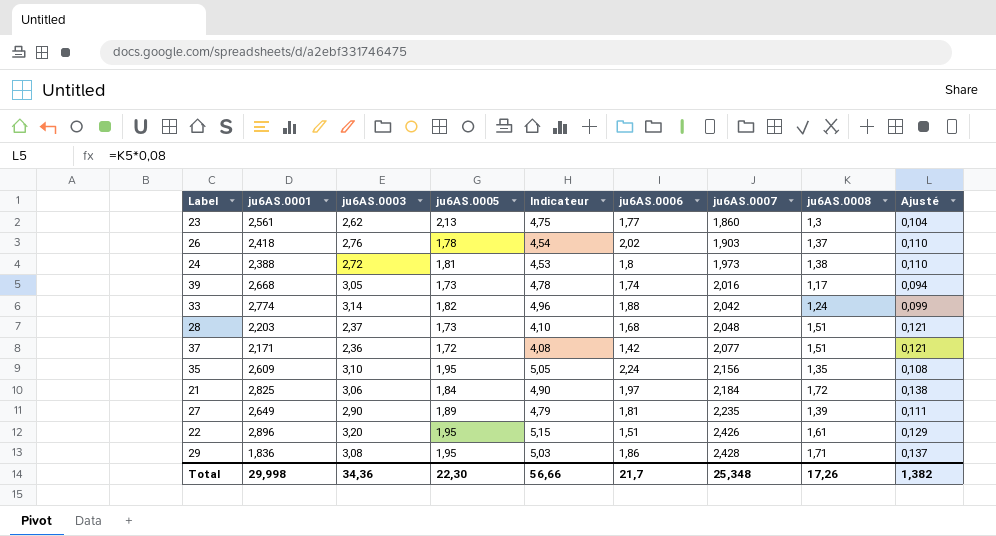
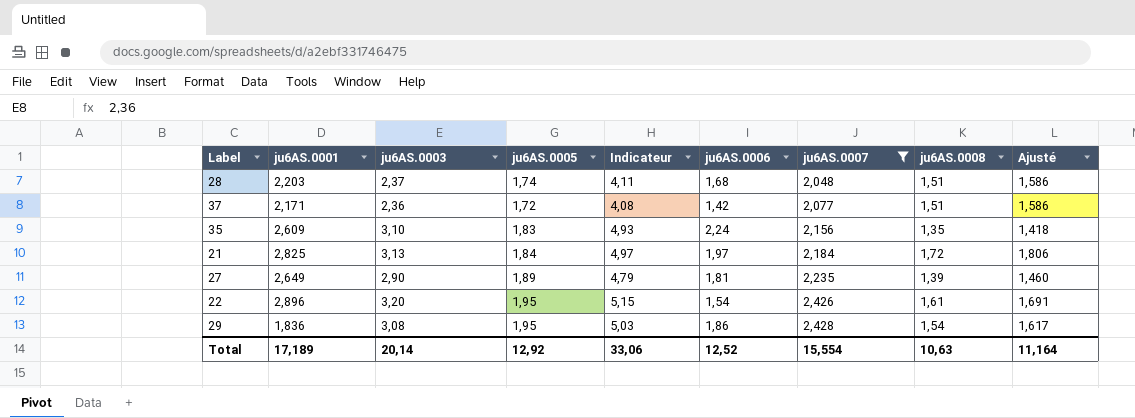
filter: none -> ju6AS.0007 >= 2,048
column Ajusté | formula: [ju6AS.0008] * 0,08 -> [ju6AS.0008] * 1,05
28 | ju6AS.0005: 1,73 -> 1,74
28 | Indicateur: 4,10 -> 4,11
35 | ju6AS.0005: 1,95 -> 1,83
35 | Indicateur: 5,05 -> 4,93
21 | ju6AS.0003: 3,06 -> 3,13
21 | Indicateur: 4,90 -> 4,97
22 | ju6AS.0006: 1,51 -> 1,54
29 | ju6AS.0008: 1,71 -> 1,54
Total | ju6AS.0001: 29,998 -> 17,189
Total | ju6AS.0003: 34,36 -> 20,14
Total | ju6AS.0005: 22,30 -> 12,92
Total | Indicateur: 56,66 -> 33,06
Total | ju6AS.0006: 21,7 -> 12,52
Total | ju6AS.0007: 25,348 -> 15,554
Total | ju6AS.0008: 17,26 -> 10,63
Total | Ajusté: 1,382 -> 11,164

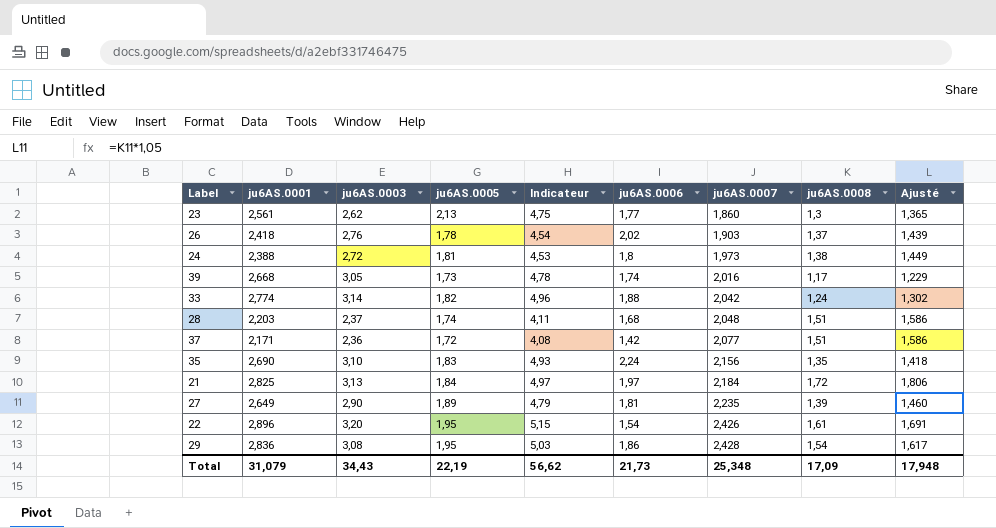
filter: ju6AS.0007 >= 2,048 -> none
35 | ju6AS.0001: 2,609 -> 2,690
29 | ju6AS.0001: 1,836 -> 2,836
Total | ju6AS.0001: 17,189 -> 31,079
Total | ju6AS.0003: 20,14 -> 34,43
Total | ju6AS.0005: 12,92 -> 22,19
Total | Indicateur: 33,06 -> 56,62
Total | ju6AS.0006: 12,52 -> 21,73
Total | ju6AS.0007: 15,554 -> 25,348
Total | ju6AS.0008: 10,63 -> 17,09
Total | Ajusté: 11,164 -> 17,948

